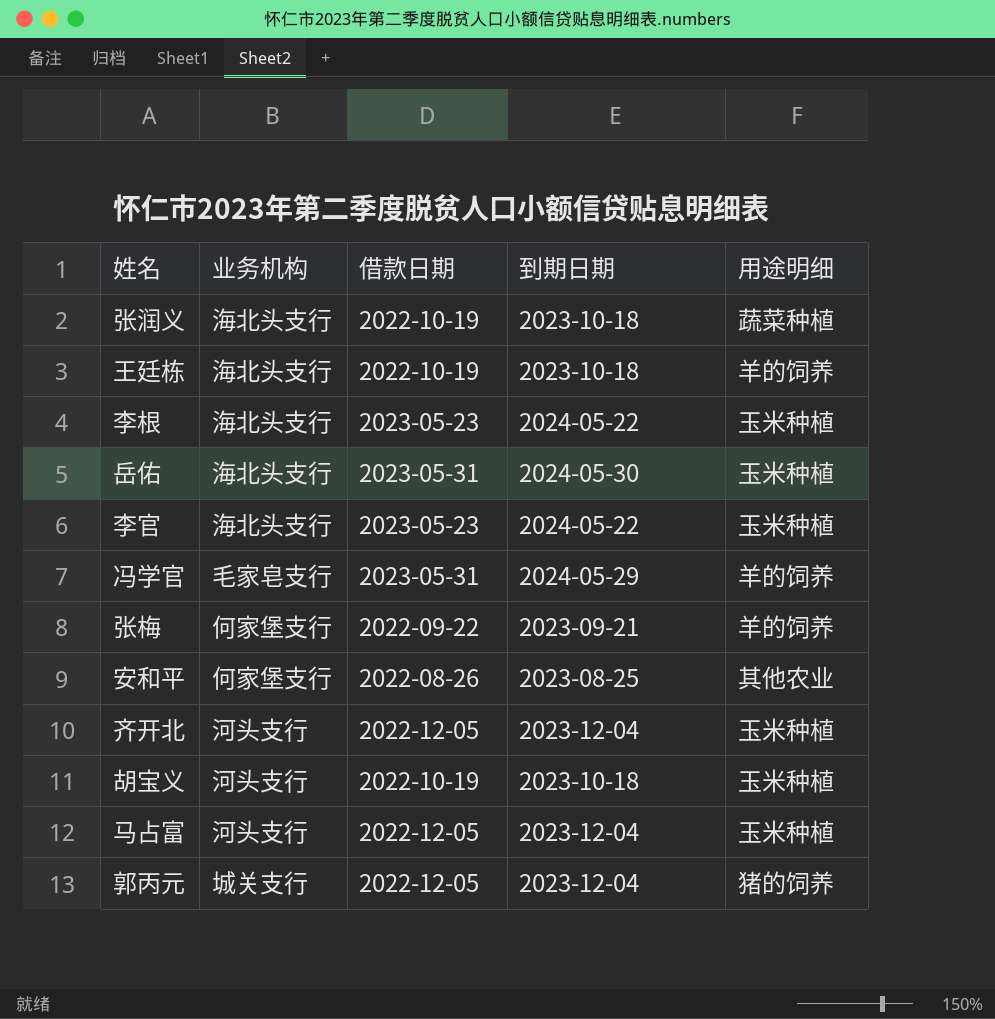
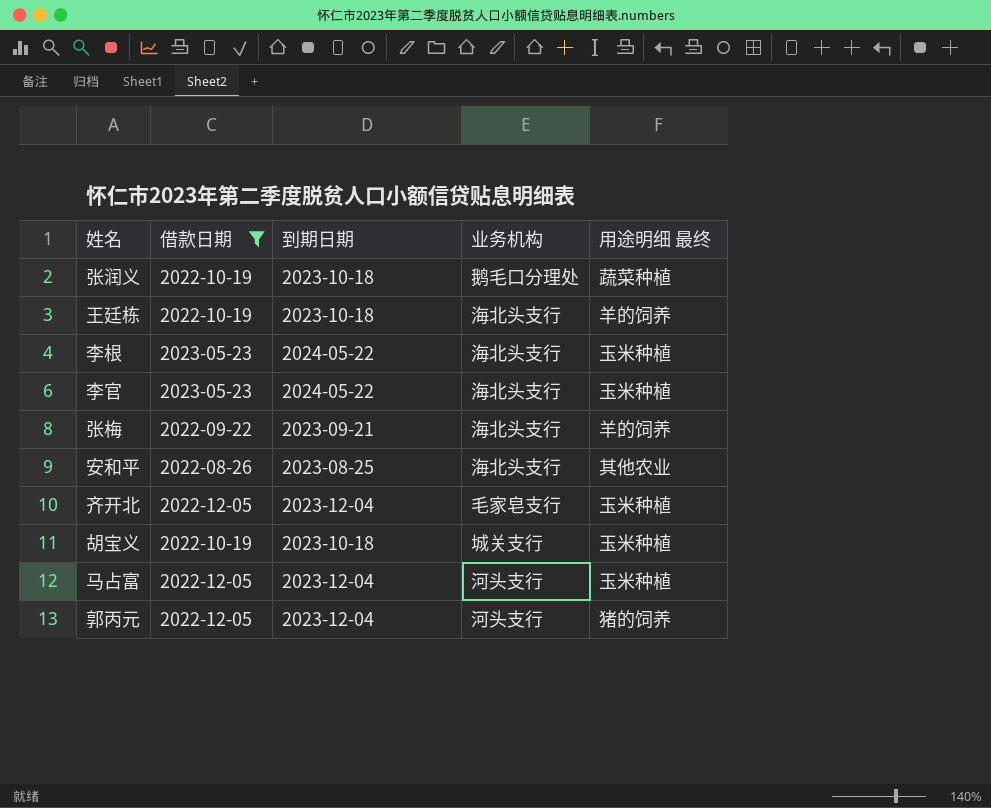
filter: none -> 借款日期 != 2023-05-31
column 业务机构 | position: 2 -> 4
column name: 用途明细 -> 用途明细 最终
张润义 | 业务机构: 海北头支行 -> 鹅毛口分理处
张梅 | 业务机构: 何家堡支行 -> 海北头支行
安和平 | 业务机构: 何家堡支行 -> 海北头支行
齐开北 | 业务机构: 河头支行 -> 毛家皂支行
胡宝义 | 业务机构: 河头支行 -> 城关支行
郭丙元 | 业务机构: 城关支行 -> 河头支行

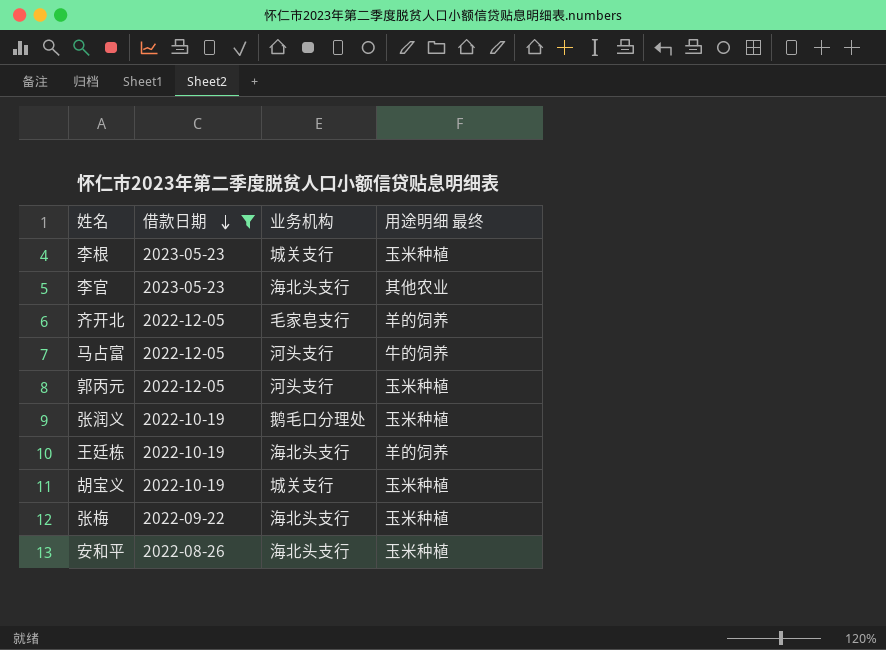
row order: none -> 借款日期 descending
column 到期日期 | position: 3 -> none
李根 | 业务机构: 海北头支行 -> 城关支行
李官 | 用途明细 最终: 玉米种植 -> 其他农业
齐开北 | 用途明细 最终: 玉米种植 -> 羊的饲养
马占富 | 用途明细 最终: 玉米种植 -> 牛的饲养
郭丙元 | 用途明细 最终: 猪的饲养 -> 玉米种植
张润义 | 用途明细 最终: 蔬菜种植 -> 玉米种植
张梅 | 用途明细 最终: 羊的饲养 -> 玉米种植
安和平 | 用途明细 最终: 其他农业 -> 玉米种植

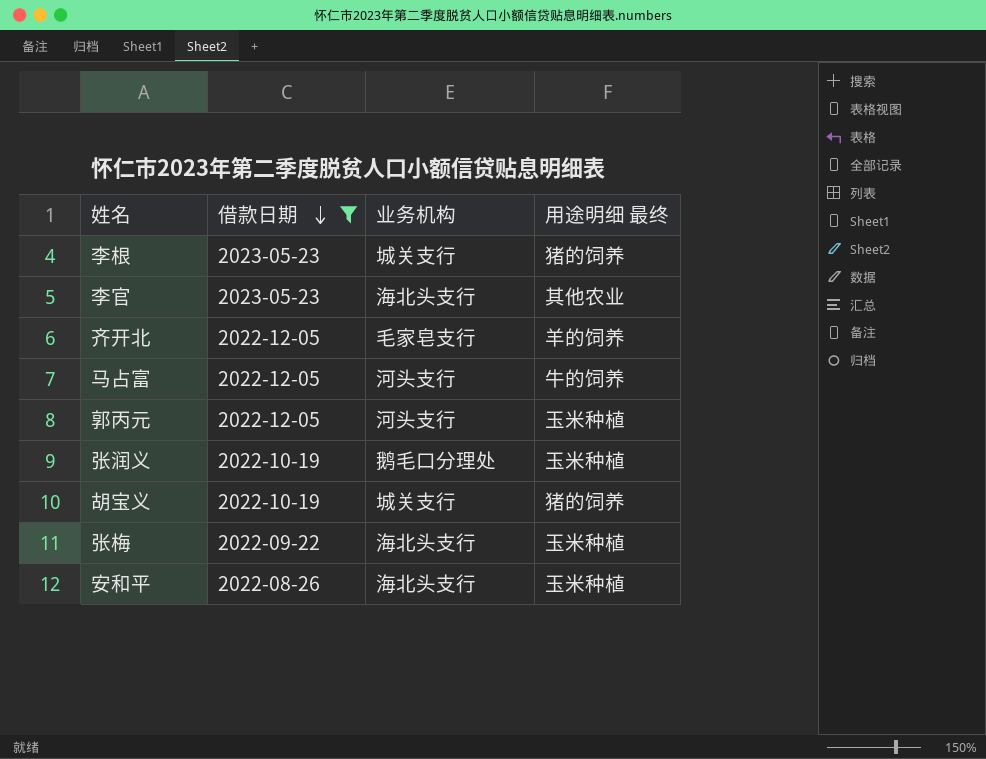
row 王廷栋: 2022-10-19 | 海北头支行 | 羊的饲养 -> none
李根 | 用途明细 最终: 玉米种植 -> 猪的饲养
胡宝义 | 用途明细 最终: 玉米种植 -> 猪的饲养

